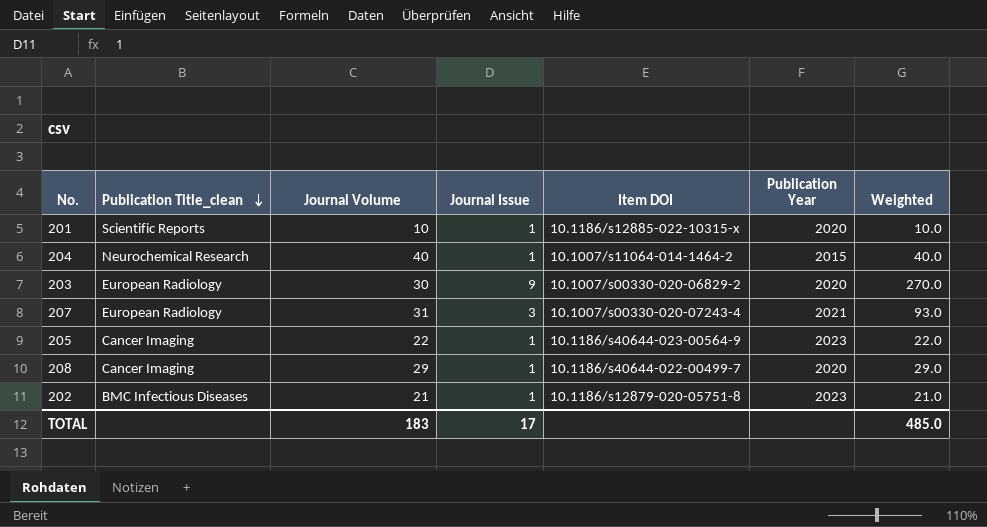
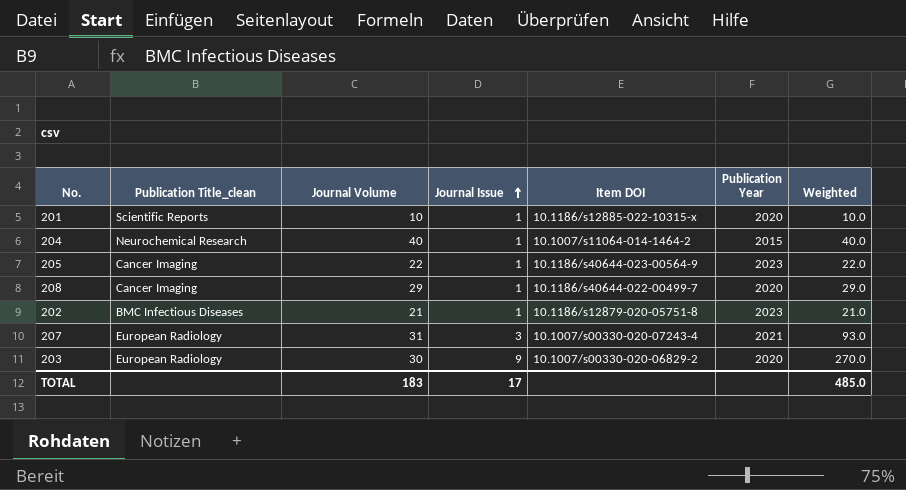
row order: Publication Title_clean descending -> Journal Issue ascending

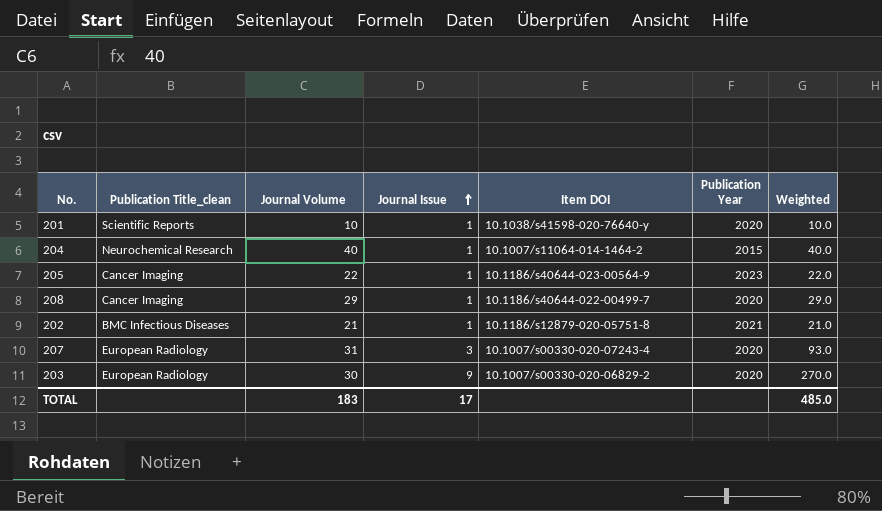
201 | Item DOI: 10.1186/s12885-022-10315-x -> 10.1038/s41598-020-76640-y
202 | Publication Year: 2023 -> 2021
207 | Publication Year: 2021 -> 2020

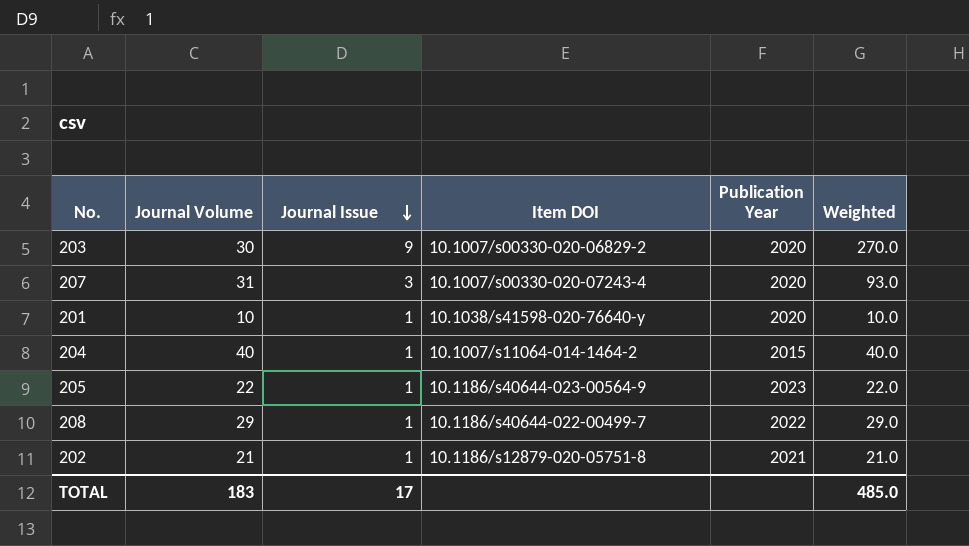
row order: Journal Issue ascending -> Journal Issue descending
column Publication Title_clean | position: 2 -> none
208 | Publication Year: 2020 -> 2022

